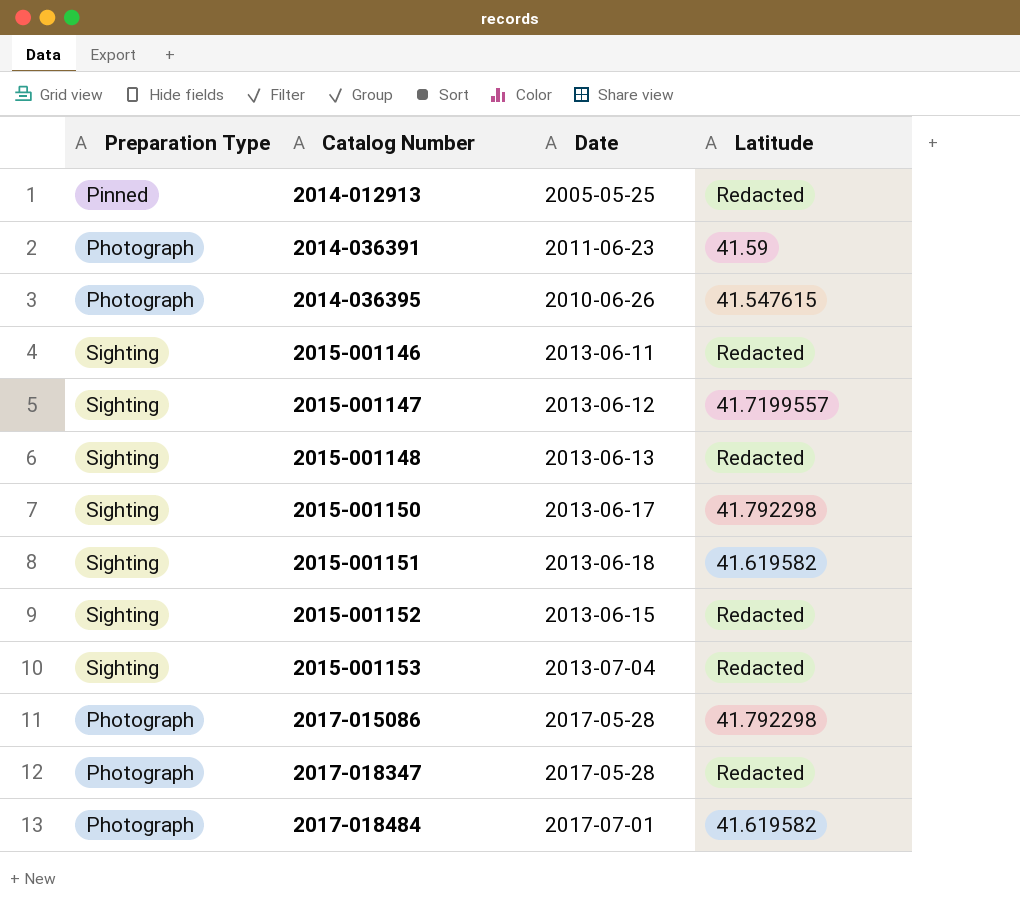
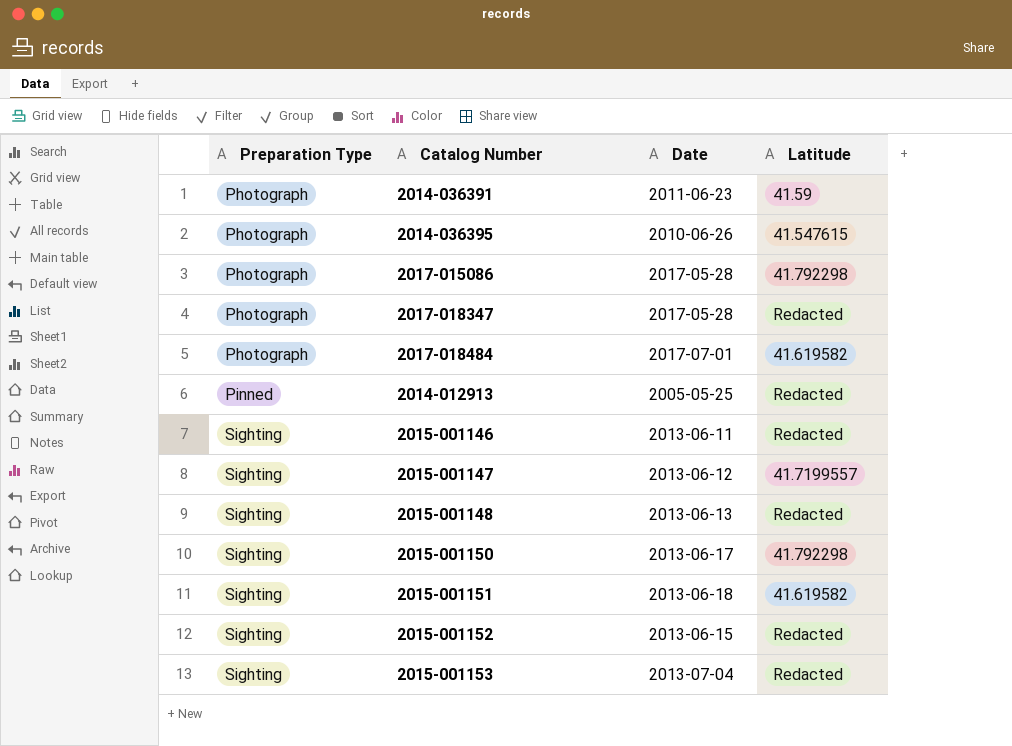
row order: Catalog Number ascending -> Preparation Type ascending

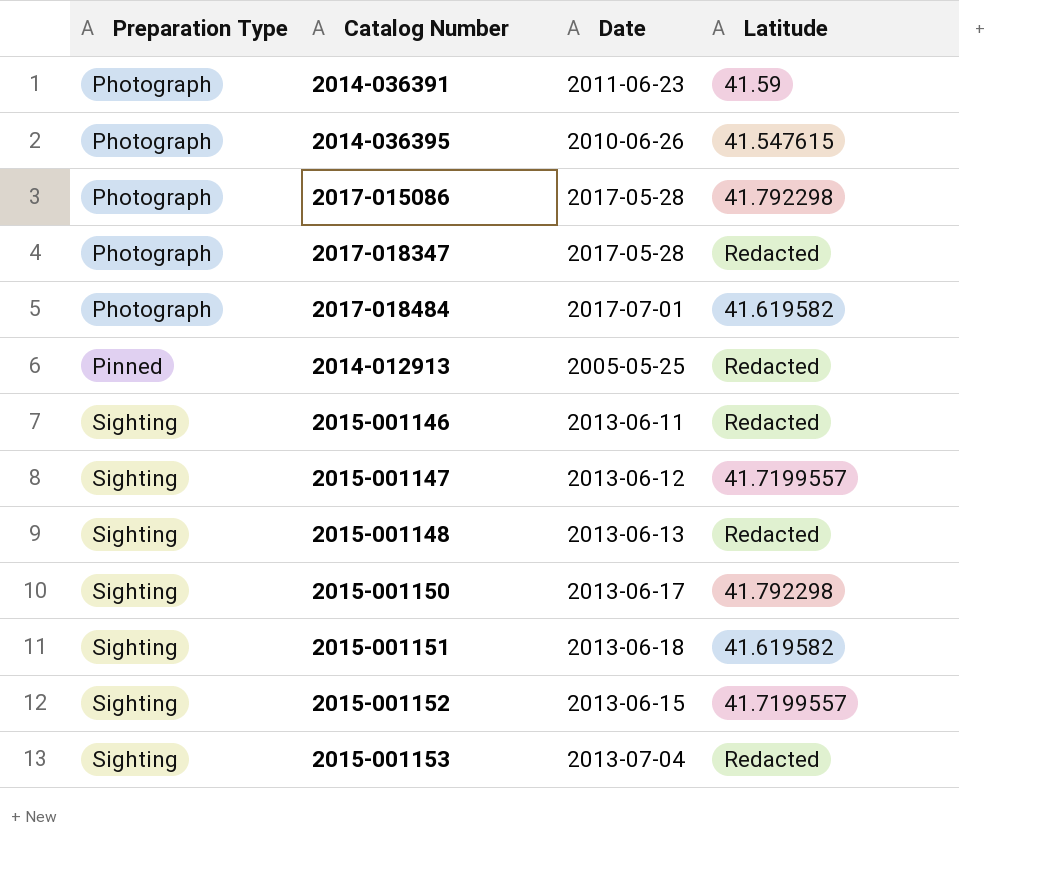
2015-001152 | Latitude: Redacted -> 41.7199557

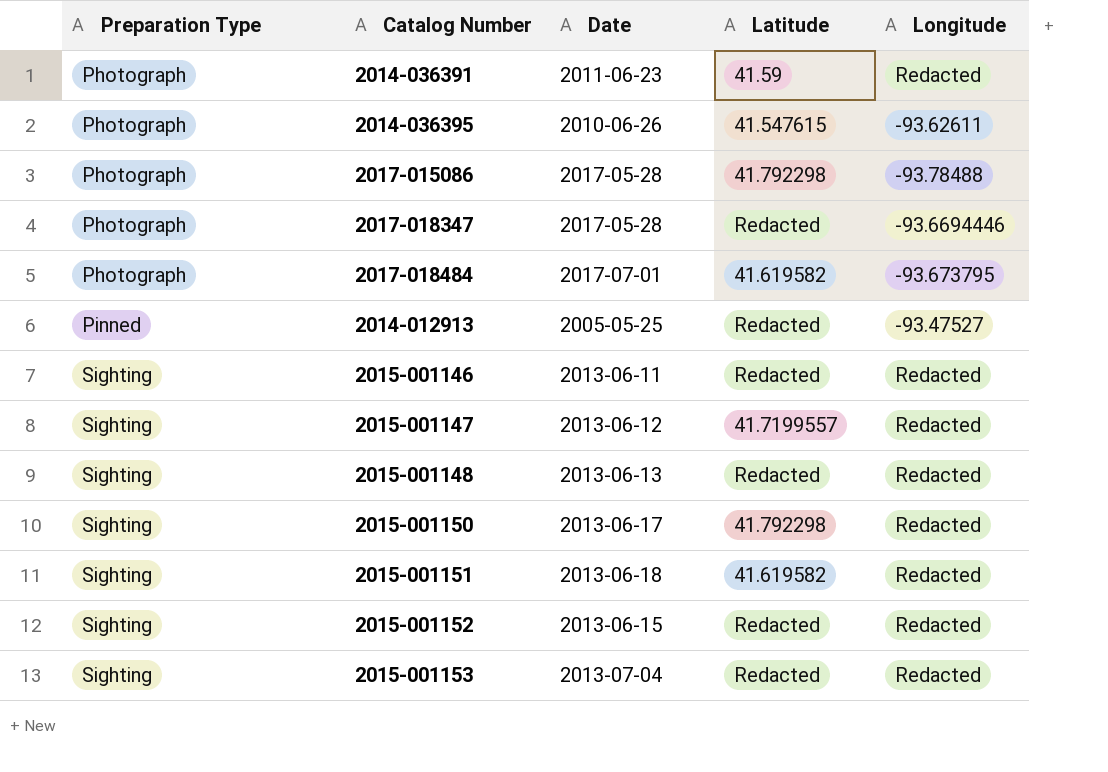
column Longitude | position: none -> 5
2015-001152 | Latitude: 41.7199557 -> Redacted

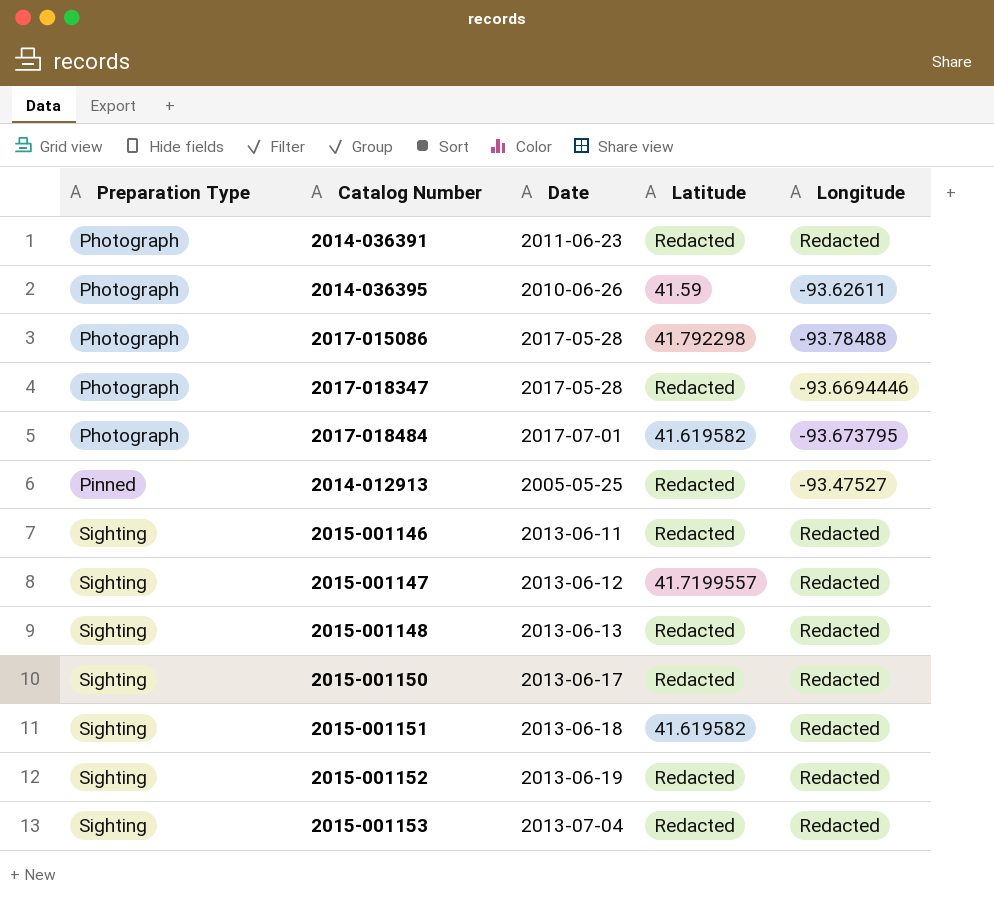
2014-036391 | Latitude: 41.59 -> Redacted
2014-036395 | Latitude: 41.547615 -> 41.59
2015-001150 | Latitude: 41.792298 -> Redacted
2015-001152 | Date: 2013-06-15 -> 2013-06-19

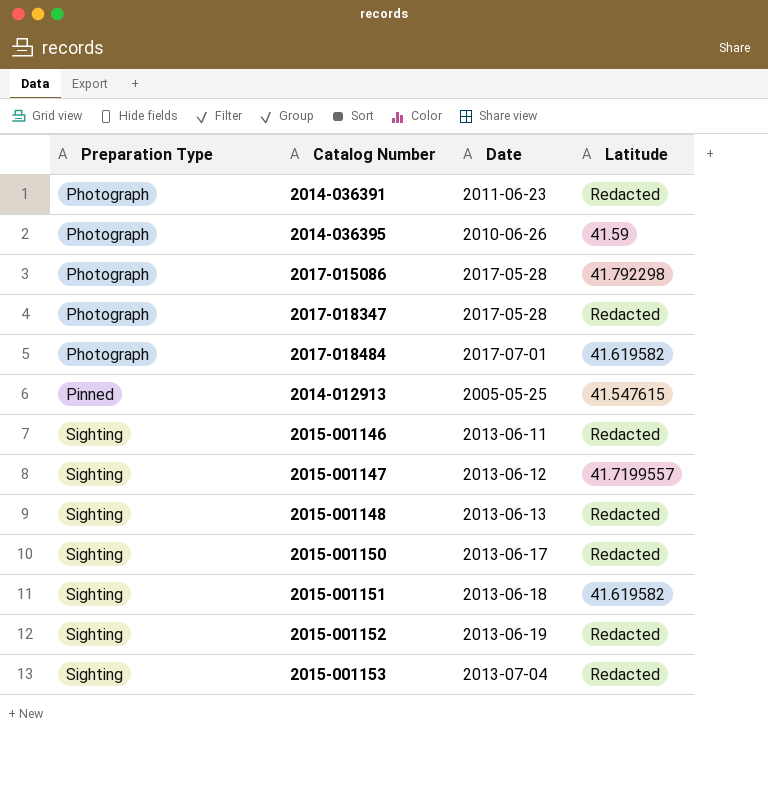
column Longitude | position: 5 -> none
2014-012913 | Latitude: Redacted -> 41.547615

